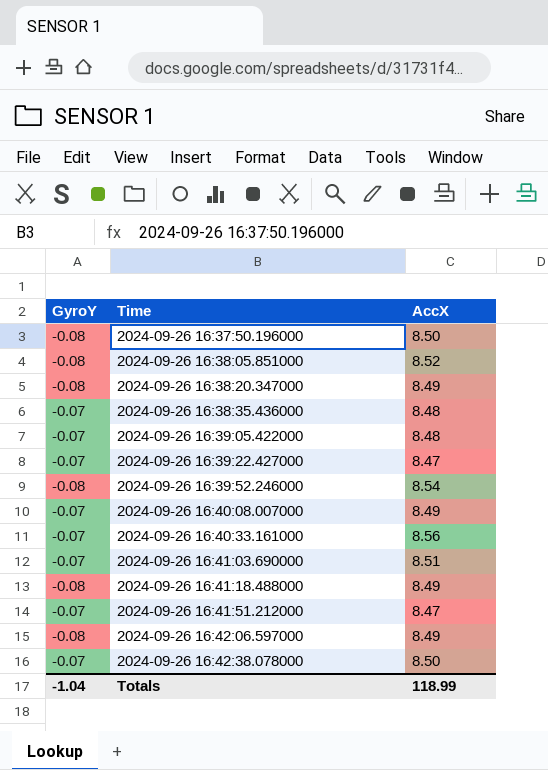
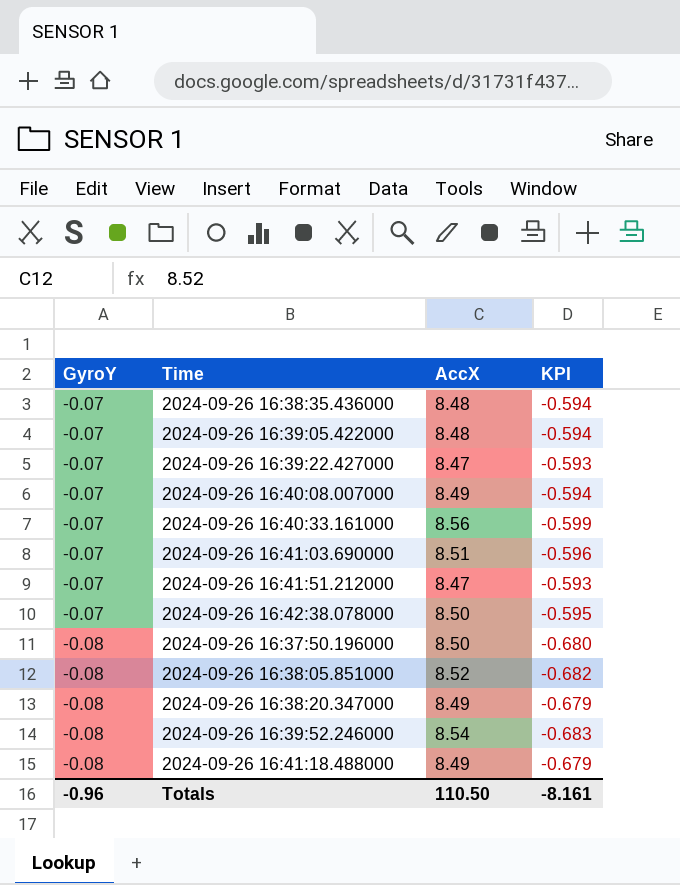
row order: Time ascending -> GyroY descending
column KPI | formula: none -> [GyroY] * [AccX]
row 2024-09-26 16:42:06.597000: -0.08 | 8.49 -> none
Totals | GyroY: -1.04 -> -0.96
Totals | AccX: 118.99 -> 110.50

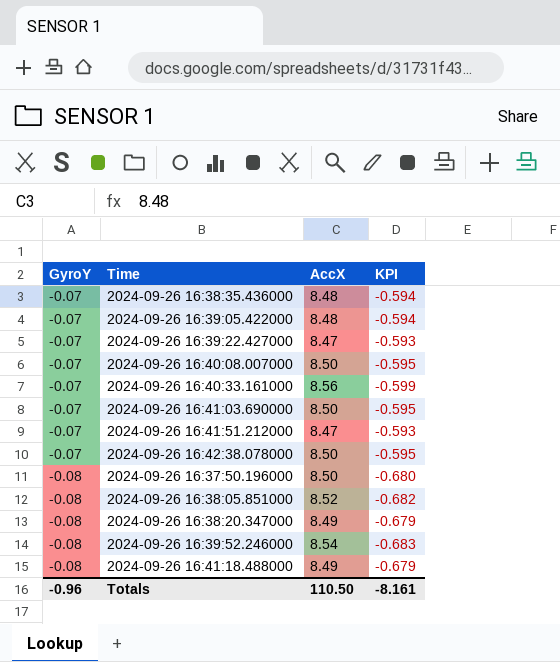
2024-09-26 16:40:08.007000 | AccX: 8.49 -> 8.50
2024-09-26 16:40:08.007000 | KPI: -0.594 -> -0.595
2024-09-26 16:41:03.690000 | AccX: 8.51 -> 8.50
2024-09-26 16:41:03.690000 | KPI: -0.596 -> -0.595

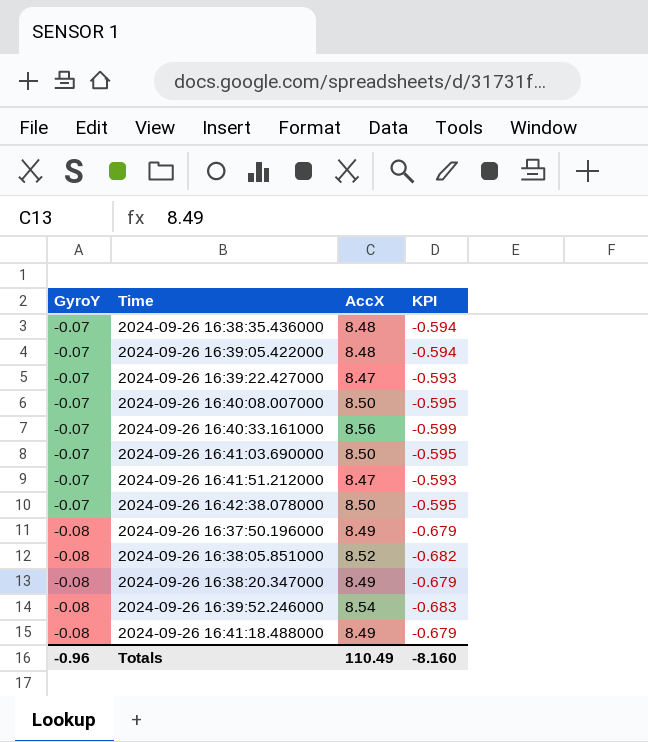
2024-09-26 16:37:50.196000 | AccX: 8.50 -> 8.49
2024-09-26 16:37:50.196000 | KPI: -0.680 -> -0.679
Totals | AccX: 110.50 -> 110.49
Totals | KPI: -8.161 -> -8.160

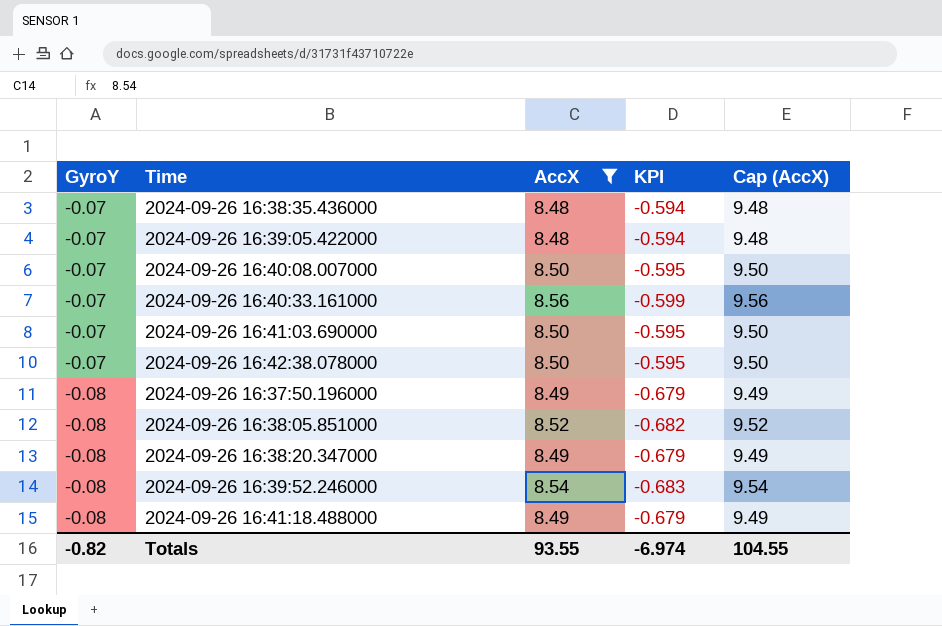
filter: none -> AccX != 8.47
column Cap (AccX) | formula: none -> [AccX] + 1
Totals | GyroY: -0.96 -> -0.82
Totals | AccX: 110.49 -> 93.55
Totals | KPI: -8.160 -> -6.974

